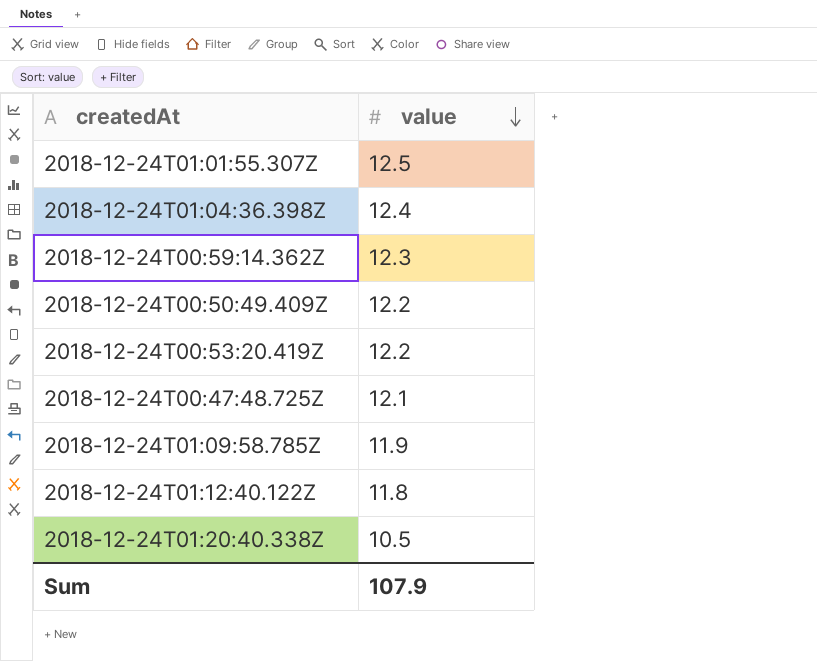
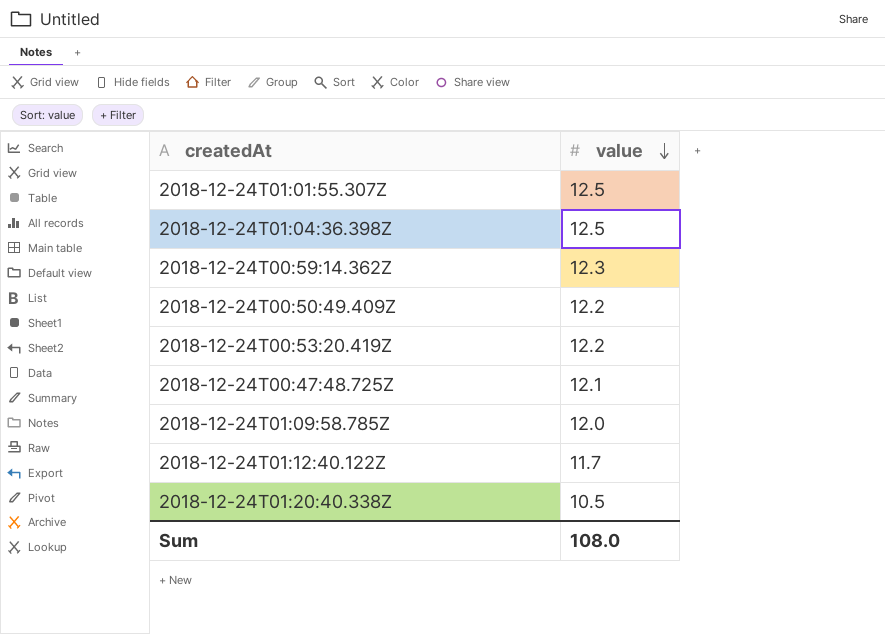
2018-12-24T01:04:36.398Z | value: 12.4 -> 12.5
2018-12-24T01:09:58.785Z | value: 11.9 -> 12.0
2018-12-24T01:12:40.122Z | value: 11.8 -> 11.7
Sum | value: 107.9 -> 108.0

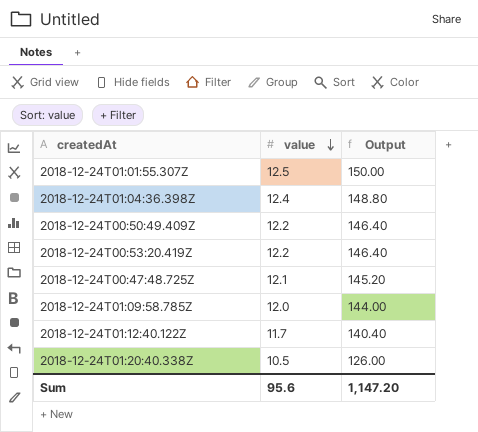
column Output | formula: none -> [value] * 12
row 2018-12-24T00:59:14.362Z: 12.3 -> none
2018-12-24T01:04:36.398Z | value: 12.5 -> 12.4
Sum | value: 108.0 -> 95.6

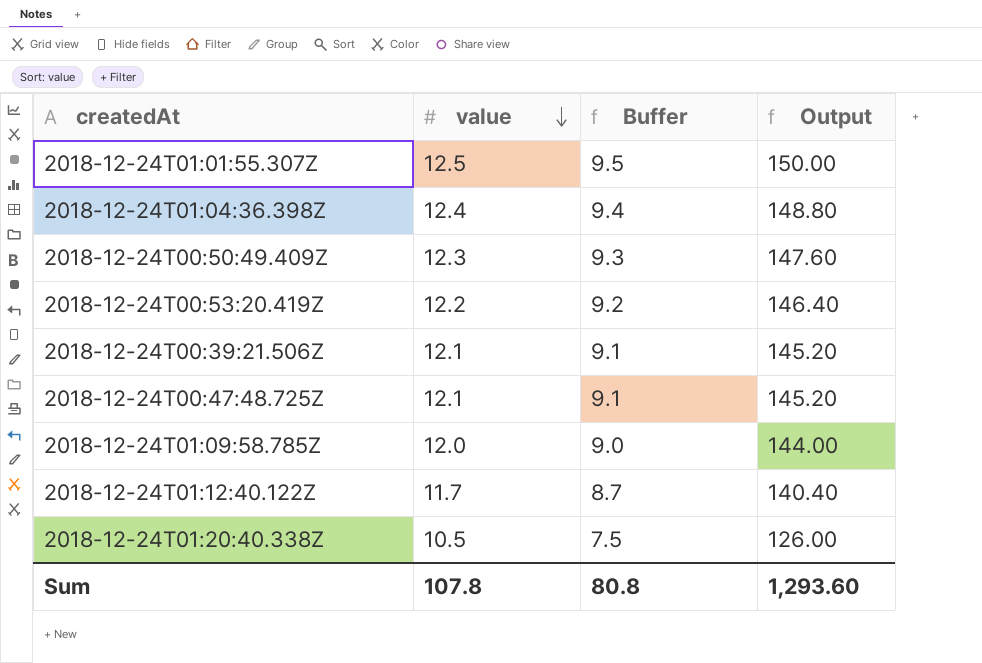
column Buffer | formula: none -> [value] - 3
2018-12-24T00:50:49.409Z | value: 12.2 -> 12.3
2018-12-24T00:50:49.409Z | Output: 146.40 -> 147.60
row 2018-12-24T00:39:21.506Z: none -> 12.1 | 9.1 | 145.20
Sum | value: 95.6 -> 107.8
Sum | Output: 1,147.20 -> 1,293.60

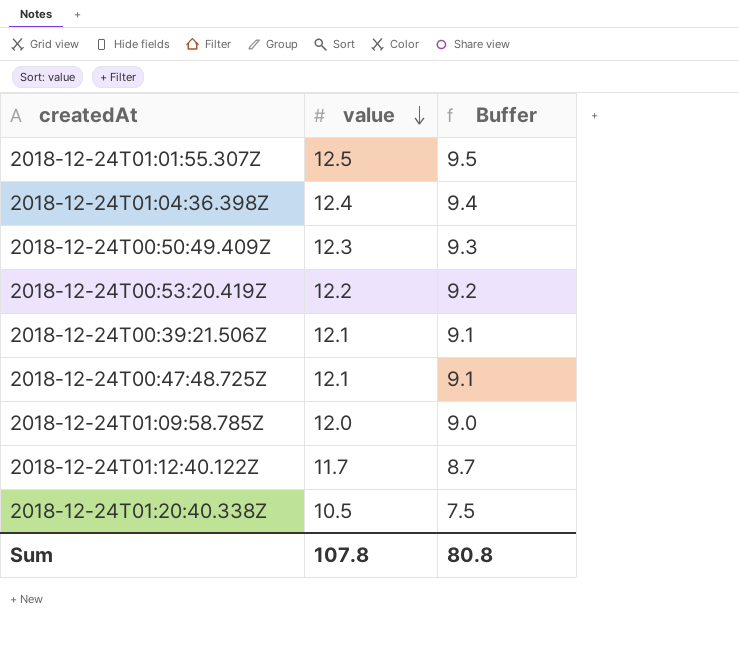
column Output | formula: [value] * 12 -> none

